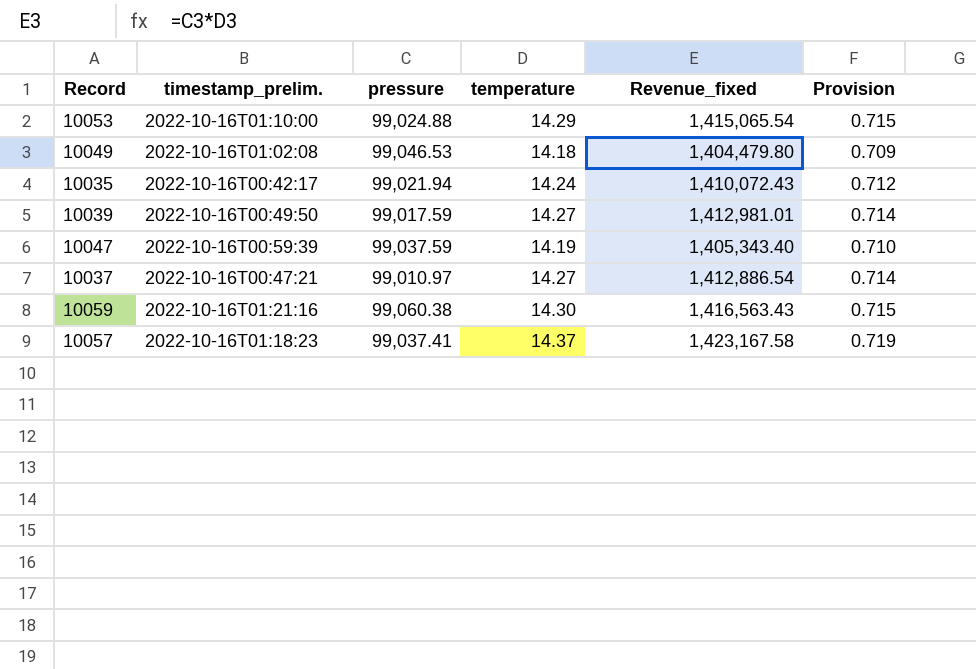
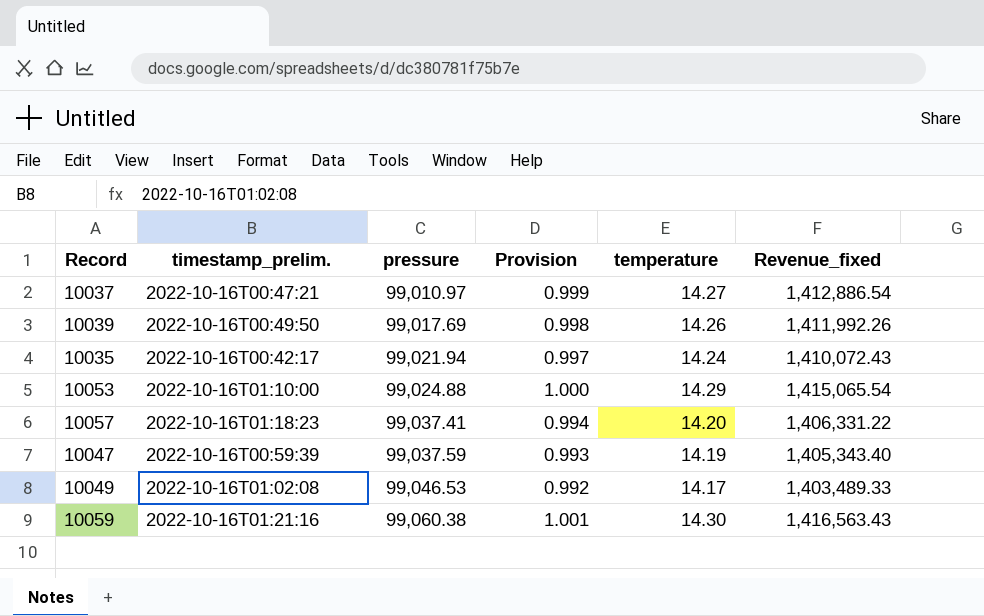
row order: none -> pressure ascending
column Provision | formula: [temperature] * 0.05 -> [temperature] * 0.07
column Provision | position: 6 -> 4
10039 | pressure: 99,017.59 -> 99,017.69
10039 | temperature: 14.27 -> 14.26
10039 | Revenue_fixed: 1,412,981.01 -> 1,411,992.26
10057 | temperature: 14.37 -> 14.20
10057 | Revenue_fixed: 1,423,167.58 -> 1,406,331.22
10049 | temperature: 14.18 -> 14.17
10049 | Revenue_fixed: 1,404,479.80 -> 1,403,489.33

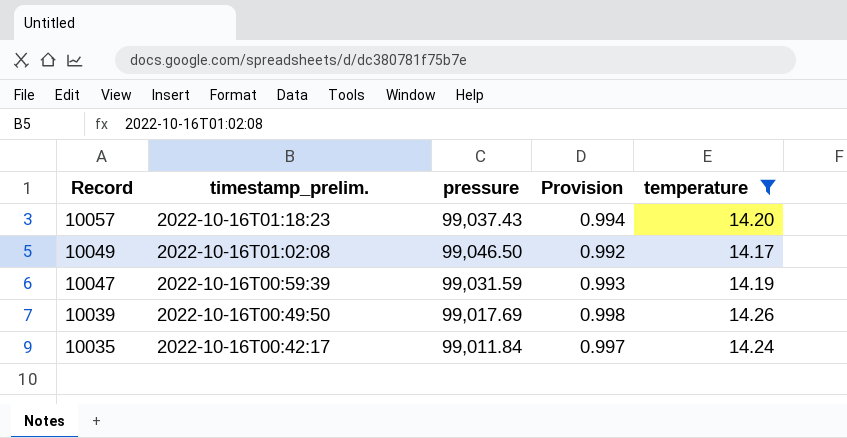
filter: none -> temperature <= 14.26
row order: pressure ascending -> Record descending
column Revenue_fixed | formula: [pressure] * [temperature] -> none
10057 | pressure: 99,037.41 -> 99,037.43
10049 | pressure: 99,046.53 -> 99,046.50
10047 | pressure: 99,037.59 -> 99,031.59
10035 | pressure: 99,021.94 -> 99,011.84

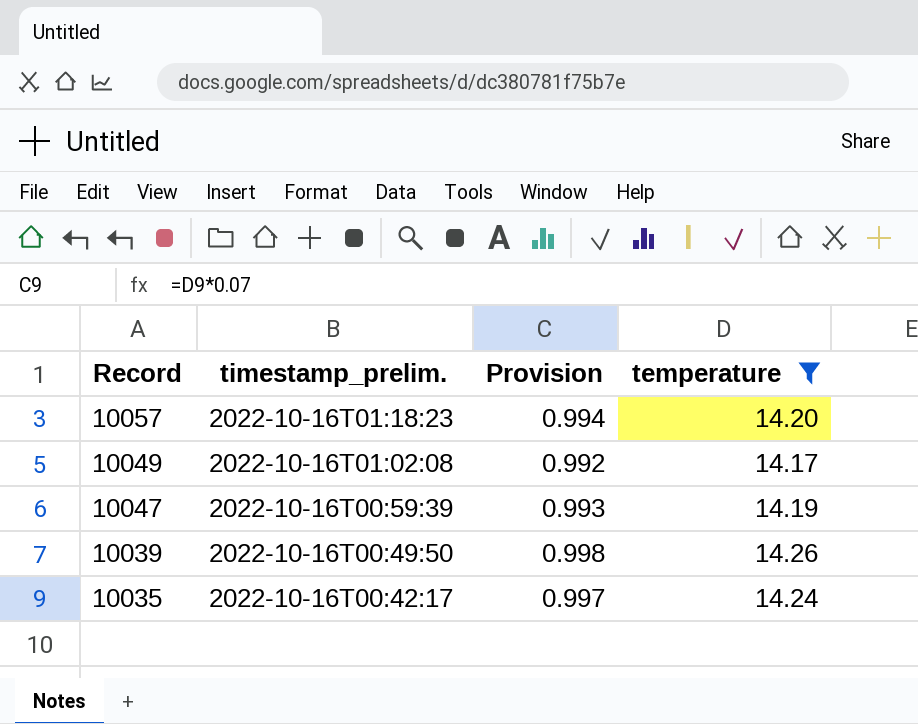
column pressure | position: 3 -> none

